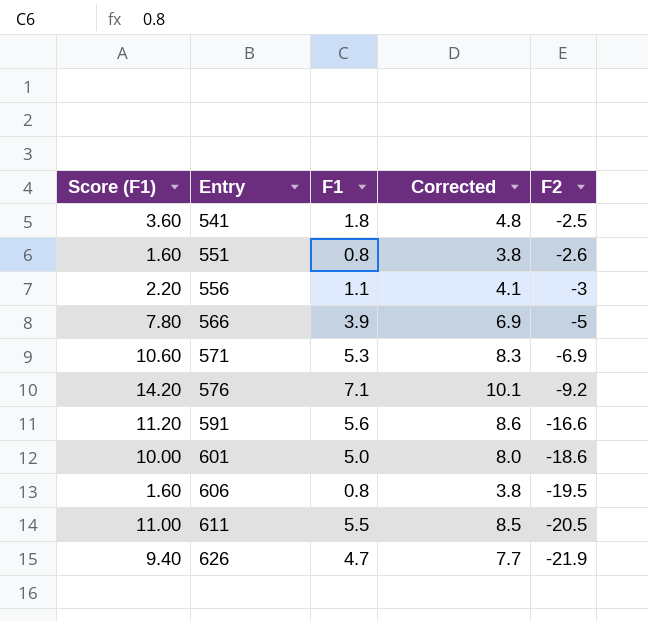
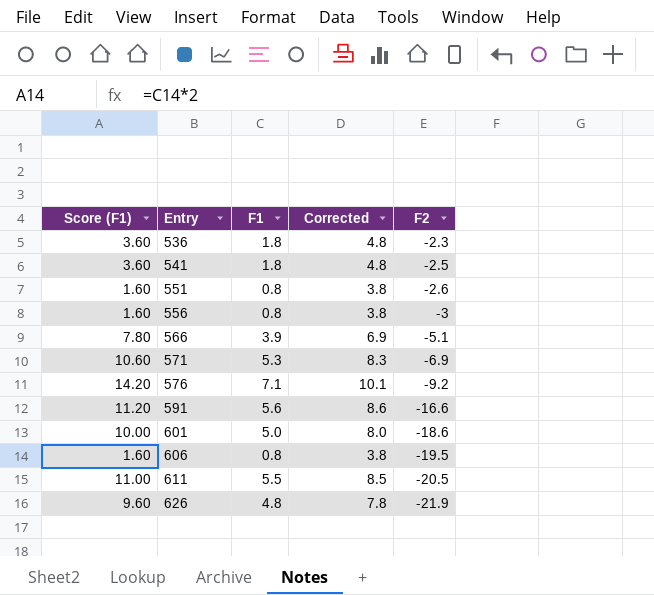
row 536: none -> 3.60 | 1.8 | 4.8 | -2.3
556 | Score (F1): 2.20 -> 1.60
556 | F1: 1.1 -> 0.8
556 | Corrected: 4.1 -> 3.8
566 | F2: -5 -> -5.1
626 | Score (F1): 9.40 -> 9.60
626 | F1: 4.7 -> 4.8
626 | Corrected: 7.7 -> 7.8

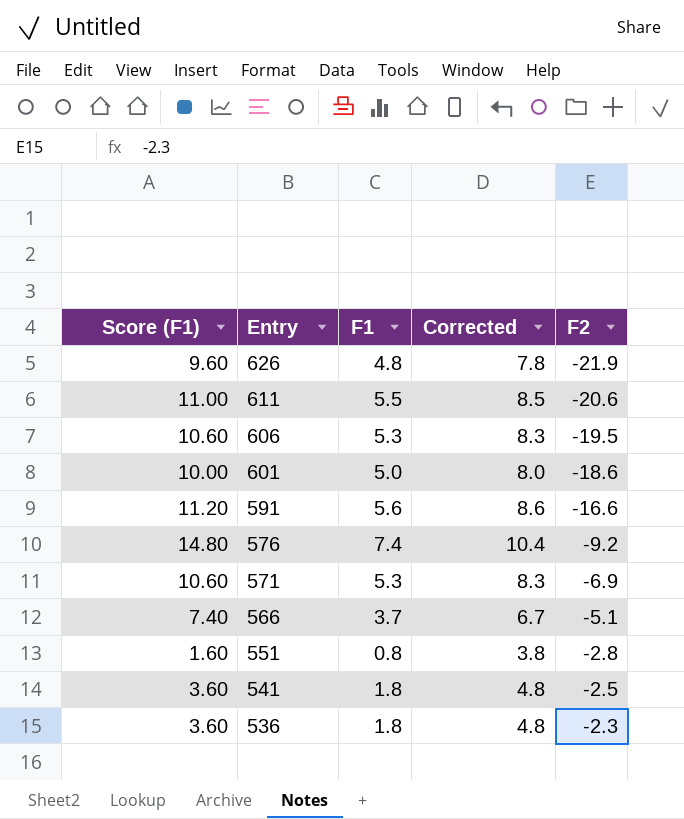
row order: Entry ascending -> Entry descending
row 556: 1.60 | 0.8 | 3.8 | -3 -> none
611 | F2: -20.5 -> -20.6
606 | Score (F1): 1.60 -> 10.60
606 | F1: 0.8 -> 5.3
606 | Corrected: 3.8 -> 8.3
576 | Score (F1): 14.20 -> 14.80
576 | F1: 7.1 -> 7.4
576 | Corrected: 10.1 -> 10.4
566 | Score (F1): 7.80 -> 7.40
566 | F1: 3.9 -> 3.7
566 | Corrected: 6.9 -> 6.7
551 | F2: -2.6 -> -2.8

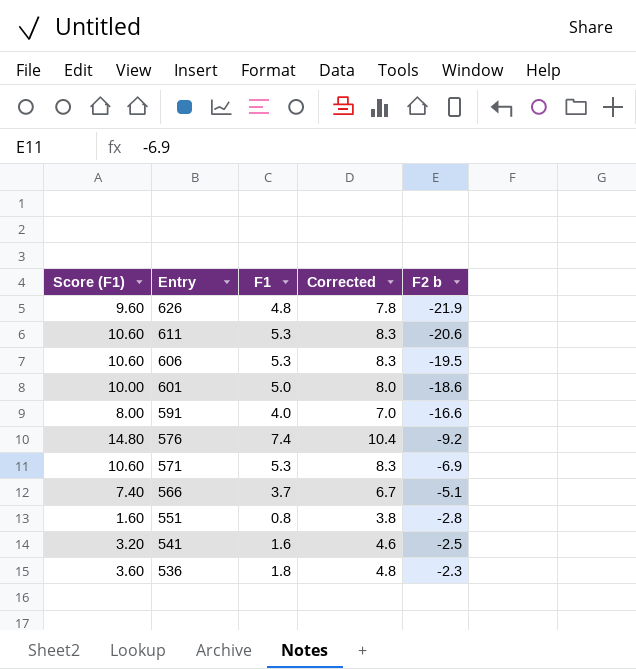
column name: F2 -> F2 b
611 | Score (F1): 11.00 -> 10.60
611 | F1: 5.5 -> 5.3
611 | Corrected: 8.5 -> 8.3
591 | Score (F1): 11.20 -> 8.00
591 | F1: 5.6 -> 4.0
591 | Corrected: 8.6 -> 7.0
541 | Score (F1): 3.60 -> 3.20
541 | F1: 1.8 -> 1.6
541 | Corrected: 4.8 -> 4.6

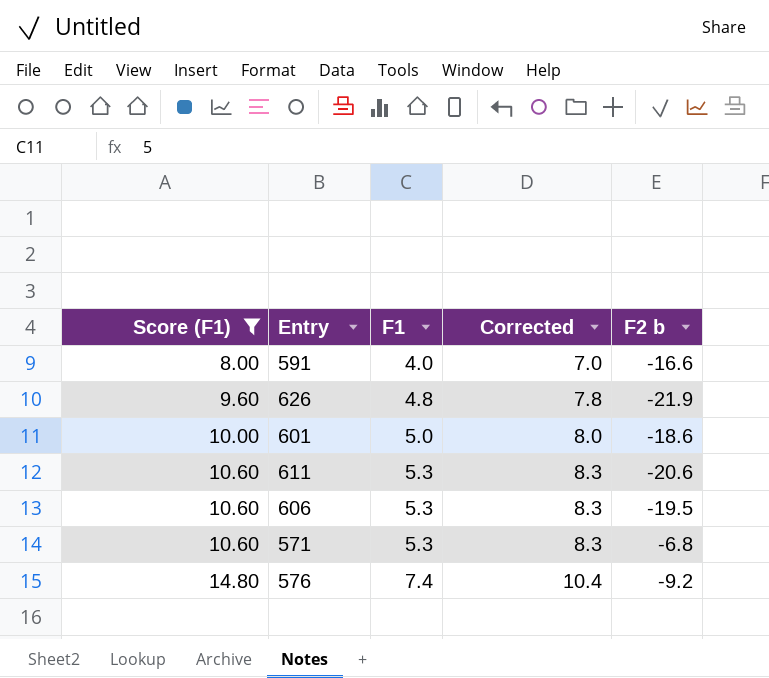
filter: none -> Score (F1) >= 8.00
row order: Entry descending -> Score (F1) ascending
571 | F2 b: -6.9 -> -6.8

